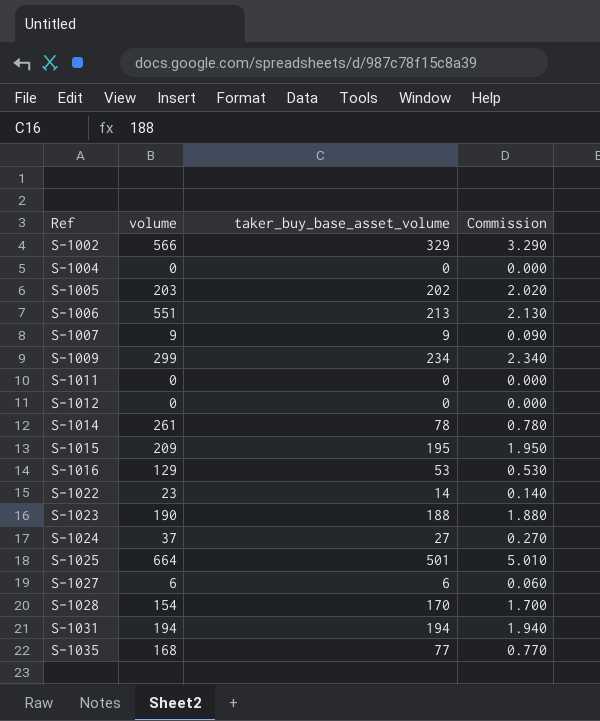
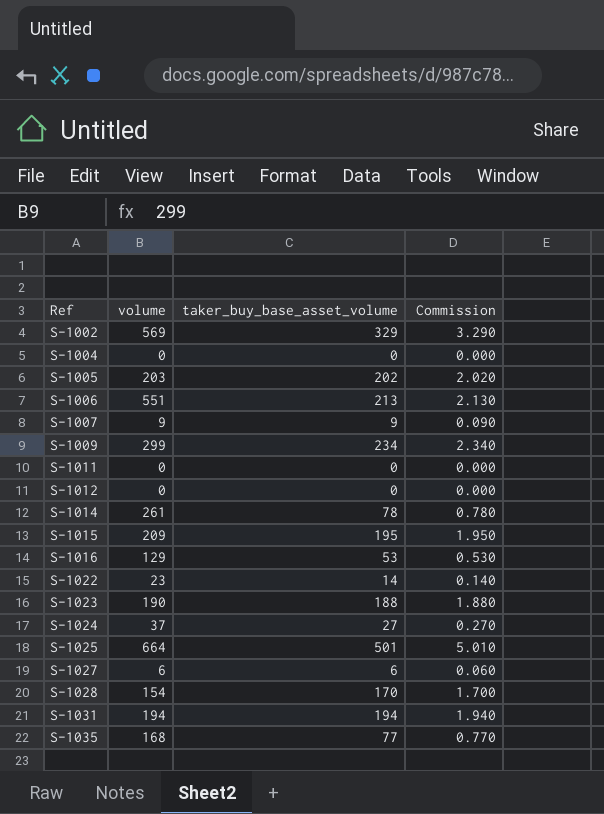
S-1002 | volume: 566 -> 569

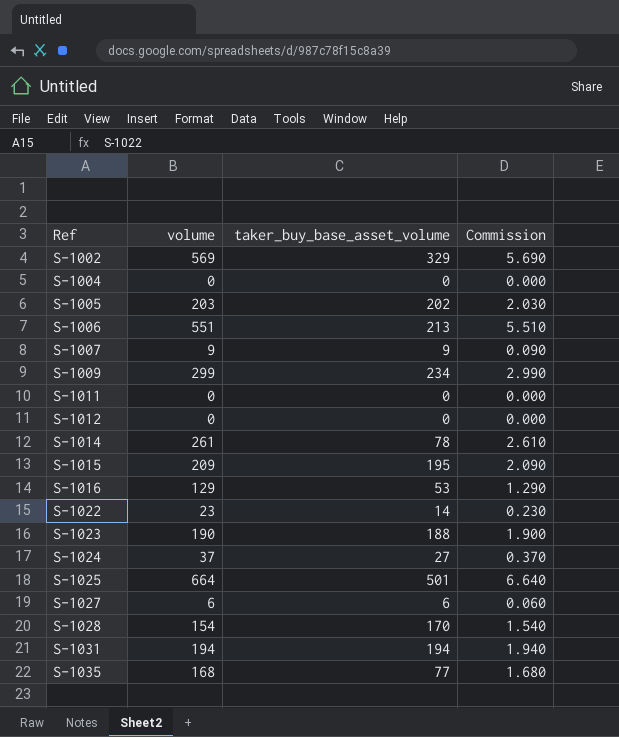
column Commission | formula: [taker_buy_base_asset_volume] * 0.01 -> [volume] * 0.01

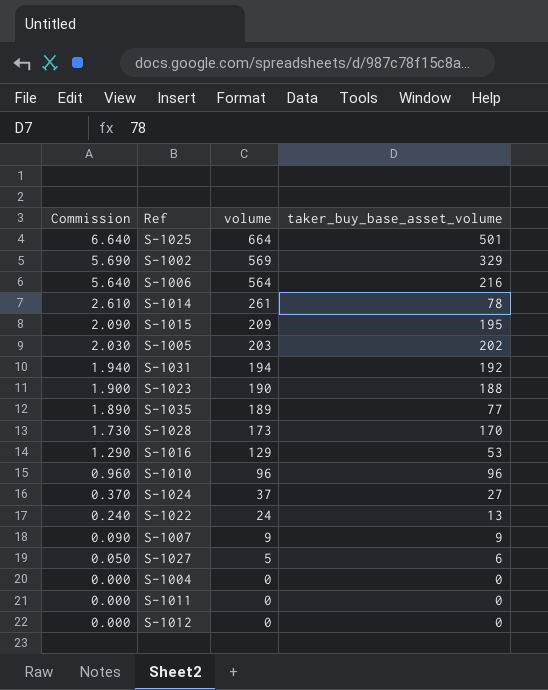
row order: Ref ascending -> Commission descending
column Commission | position: 4 -> 1
row S-1009: 299 | 234 | 2.990 -> none
S-1006 | Commission: 5.510 -> 5.640
S-1006 | volume: 551 -> 564
S-1006 | taker_buy_base_asset_volume: 213 -> 216
S-1031 | taker_buy_base_asset_volume: 194 -> 192
S-1035 | Commission: 1.680 -> 1.890
S-1035 | volume: 168 -> 189
S-1028 | Commission: 1.540 -> 1.730
S-1028 | volume: 154 -> 173
row S-1010: none -> 0.960 | 96 | 96
S-1022 | Commission: 0.230 -> 0.240
S-1022 | volume: 23 -> 24
S-1022 | taker_buy_base_asset_volume: 14 -> 13
S-1027 | Commission: 0.060 -> 0.050
S-1027 | volume: 6 -> 5

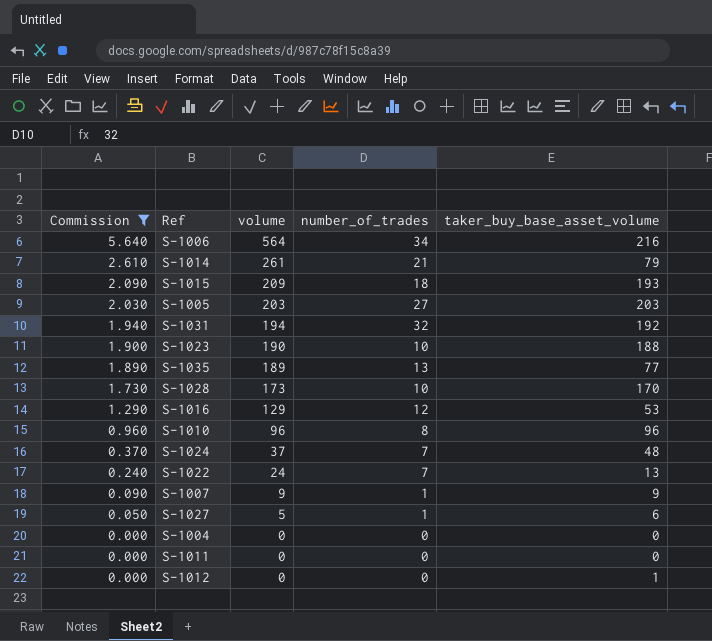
filter: none -> Commission <= 5.640
column number_of_trades | position: none -> 4
S-1014 | taker_buy_base_asset_volume: 78 -> 79
S-1015 | taker_buy_base_asset_volume: 195 -> 193
S-1005 | taker_buy_base_asset_volume: 202 -> 203
S-1024 | taker_buy_base_asset_volume: 27 -> 48
S-1012 | taker_buy_base_asset_volume: 0 -> 1

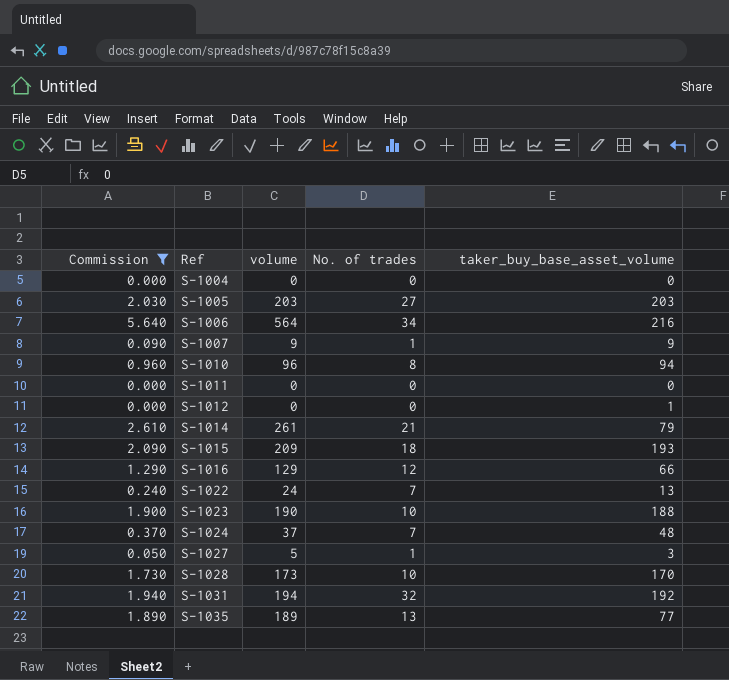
row order: Commission descending -> Ref ascending
column name: number_of_trades -> No. of trades
S-1010 | taker_buy_base_asset_volume: 96 -> 94
S-1016 | taker_buy_base_asset_volume: 53 -> 66
S-1027 | taker_buy_base_asset_volume: 6 -> 3

